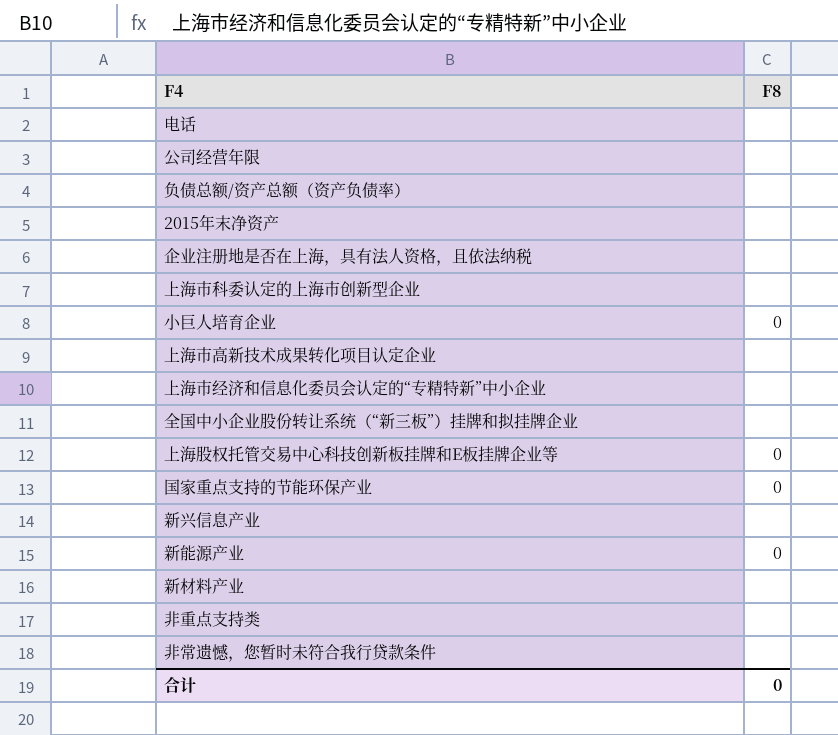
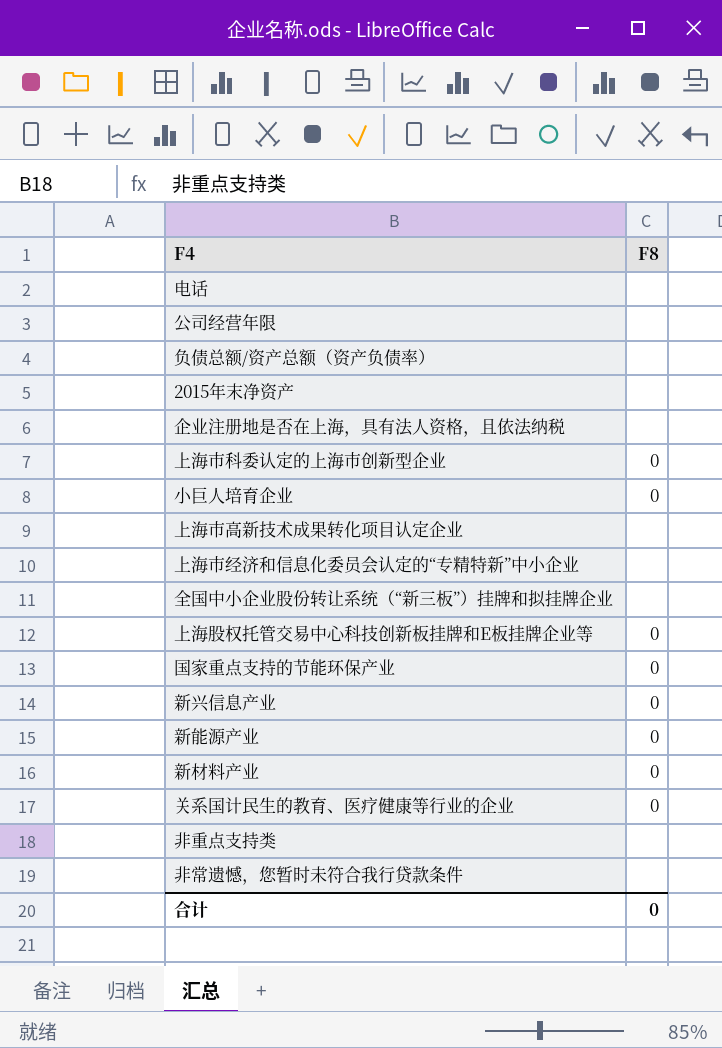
上海市科委认定的上海市创新型企业 | F8: none -> 0
新兴信息产业 | F8: none -> 0
新材料产业 | F8: none -> 0
row 关系国计民生的教育、医疗健康等行业的企业: none -> 0

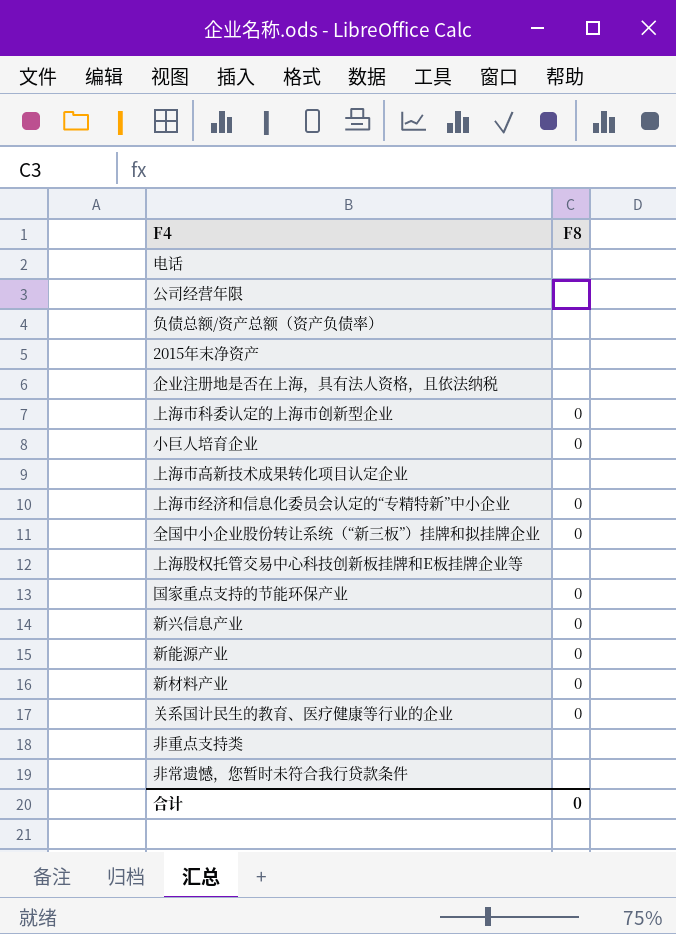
上海市经济和信息化委员会认定的“专精特新”中小企业 | F8: none -> 0
全国中小企业股份转让系统（“新三板”）挂牌和拟挂牌企业 | F8: none -> 0
上海股权托管交易中心科技创新板挂牌和E板挂牌企业等 | F8: 0 -> none

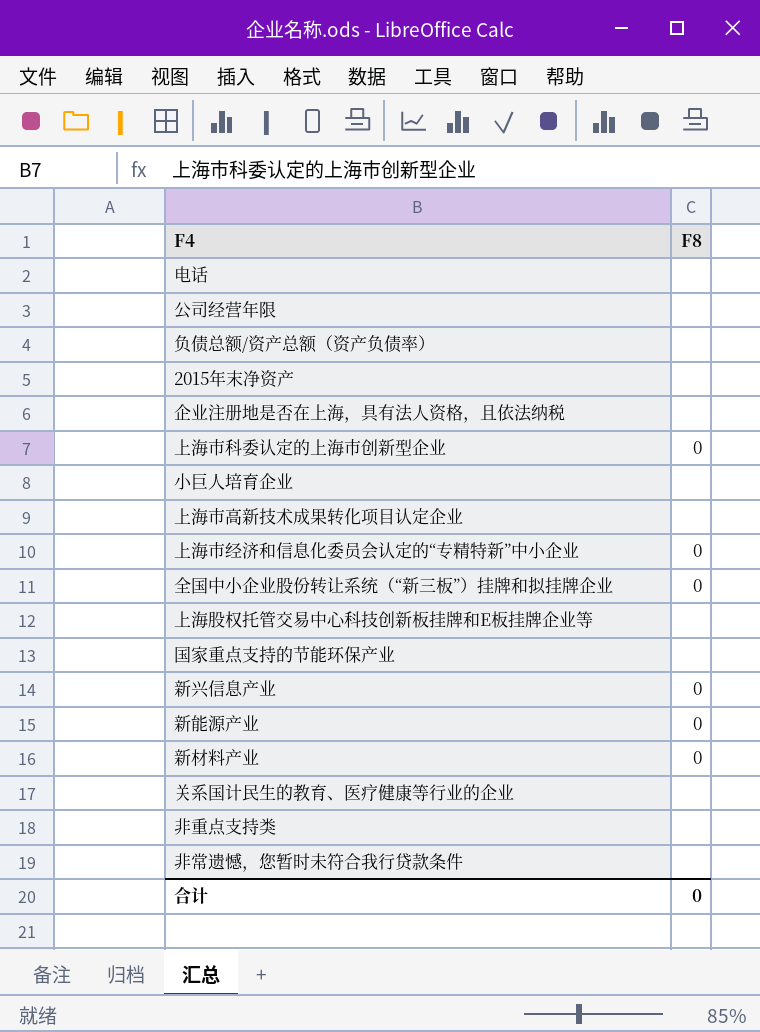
小巨人培育企业 | F8: 0 -> none
国家重点支持的节能环保产业 | F8: 0 -> none
关系国计民生的教育、医疗健康等行业的企业 | F8: 0 -> none

